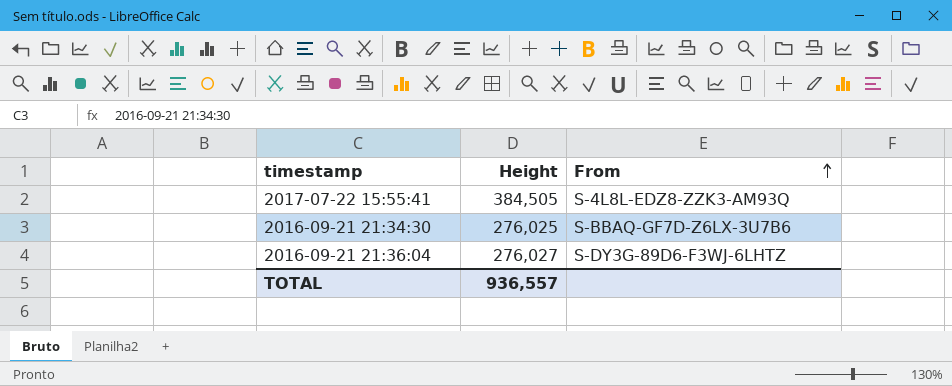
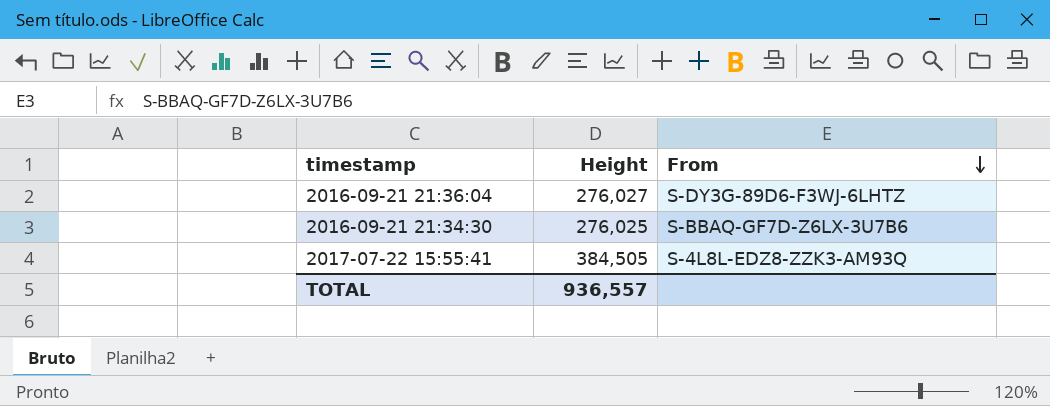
row order: From ascending -> From descending

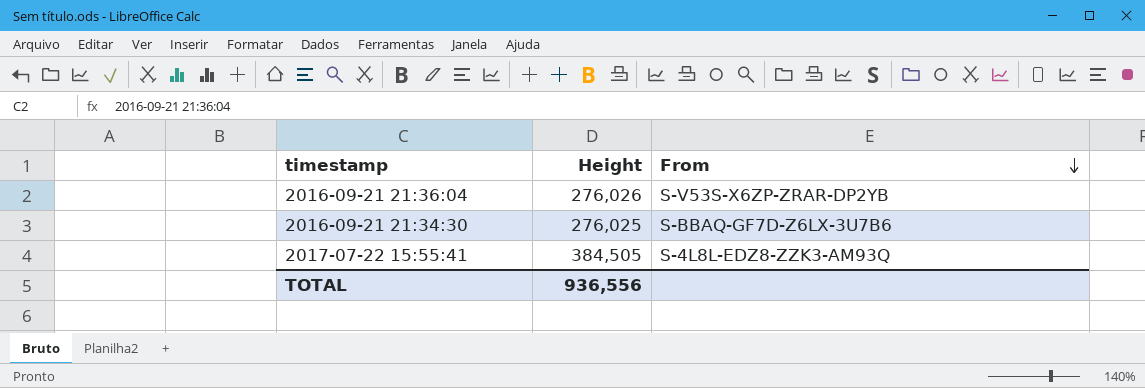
2016-09-21 21:36:04 | Height: 276,027 -> 276,026
2016-09-21 21:36:04 | From: S-DY3G-89D6-F3WJ-6LHTZ -> S-V53S-X6ZP-ZRAR-DP2YB
TOTAL | Height: 936,557 -> 936,556

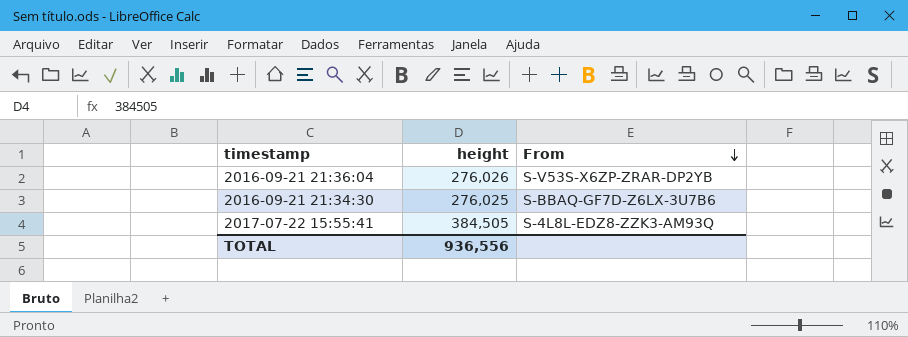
column name: Height -> height

